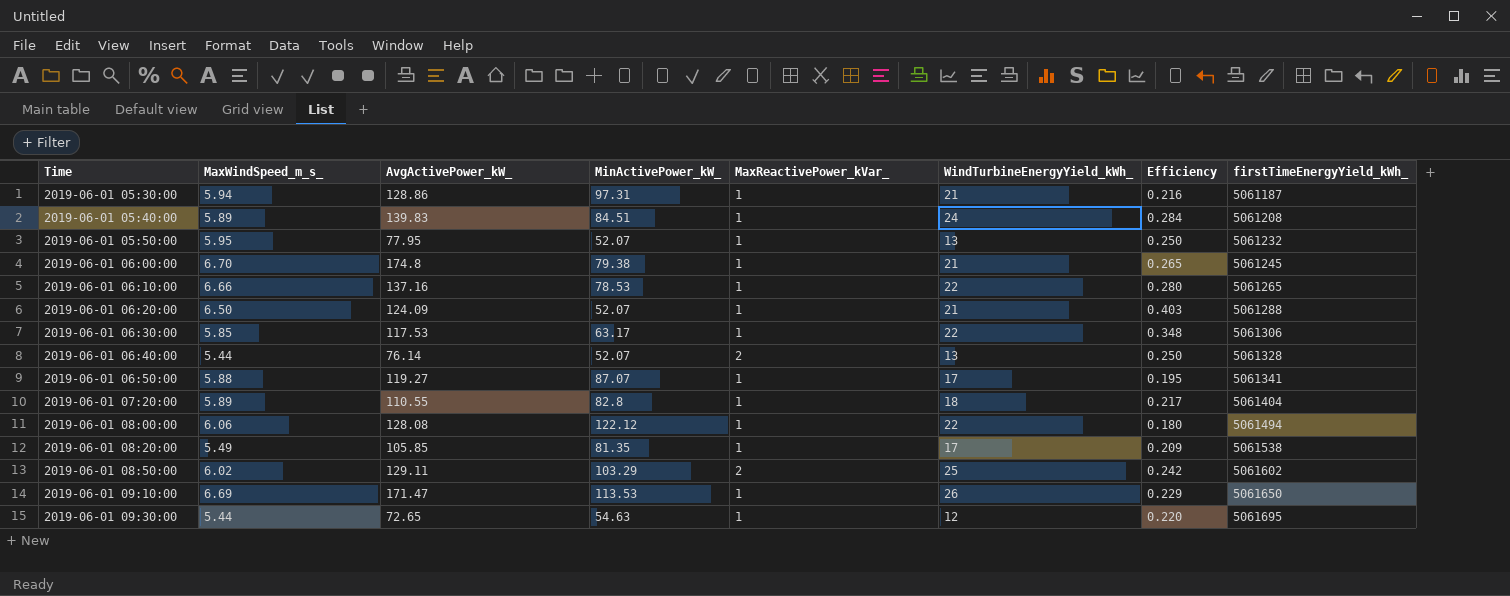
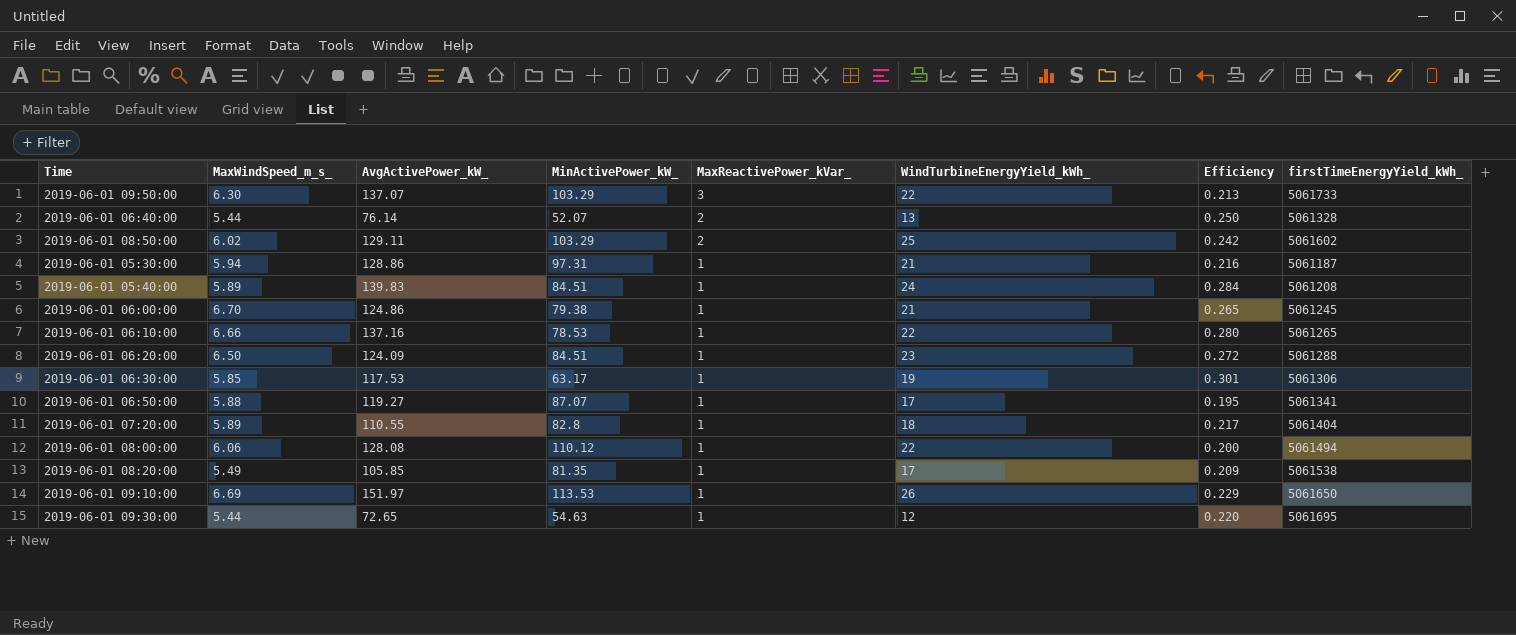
row order: Time ascending -> MaxReactivePower_kVar_ descending
row 2019-06-01 05:50:00: 5.95 | 77.95 | 52.07 | 1 | 13 | 0.250 | 5061232 -> none
row 2019-06-01 09:50:00: none -> 6.30 | 137.07 | 103.29 | 3 | 22 | 0.213 | 5061733
2019-06-01 06:00:00 | AvgActivePower_kW_: 174.8 -> 124.86
2019-06-01 06:20:00 | MinActivePower_kW_: 52.07 -> 84.51
2019-06-01 06:20:00 | WindTurbineEnergyYield_kWh_: 21 -> 23
2019-06-01 06:20:00 | Efficiency: 0.403 -> 0.272
2019-06-01 06:30:00 | WindTurbineEnergyYield_kWh_: 22 -> 19
2019-06-01 06:30:00 | Efficiency: 0.348 -> 0.301
2019-06-01 08:00:00 | MinActivePower_kW_: 122.12 -> 110.12
2019-06-01 08:00:00 | Efficiency: 0.180 -> 0.200
2019-06-01 09:10:00 | AvgActivePower_kW_: 171.47 -> 151.97

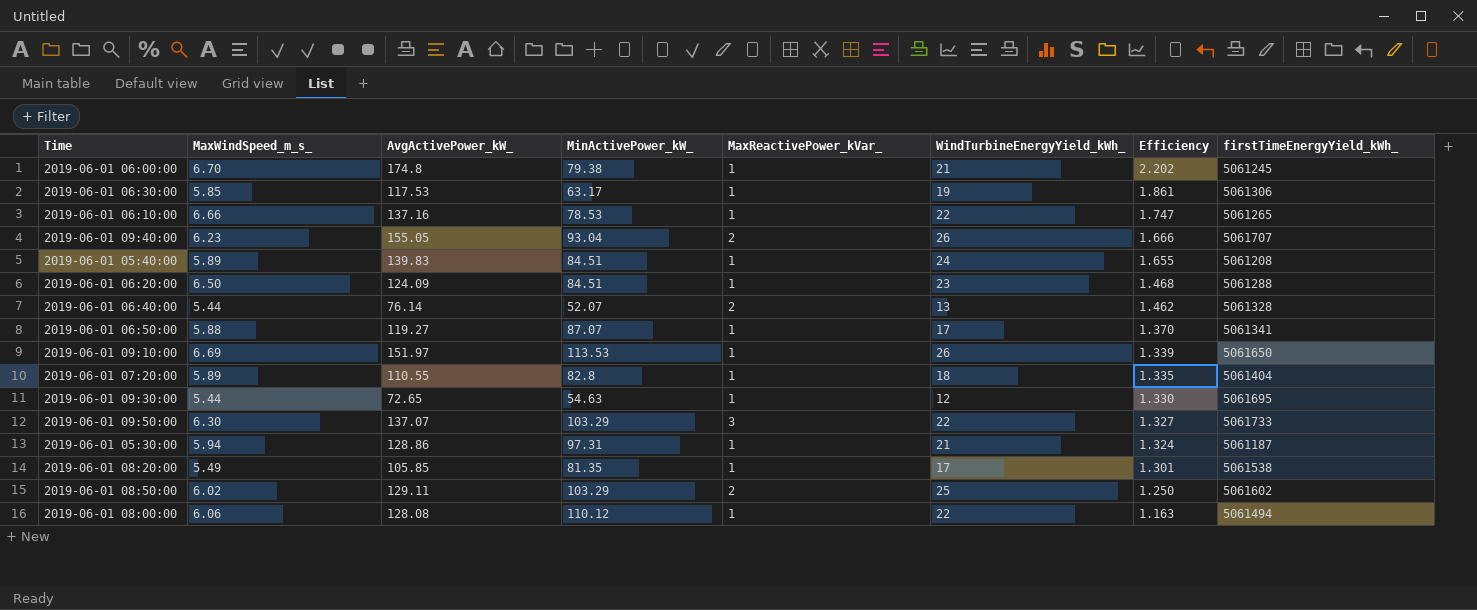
row order: MaxReactivePower_kVar_ descending -> Efficiency descending
column Efficiency | formula: [WindTurbineEnergyYield_kWh_] / [MinActivePower_kW_] -> [AvgActivePower_kW_] / [MinActivePower_kW_]
2019-06-01 06:00:00 | AvgActivePower_kW_: 124.86 -> 174.8
row 2019-06-01 09:40:00: none -> 6.23 | 155.05 | 93.04 | 2 | 26 | 1.666 | 5061707

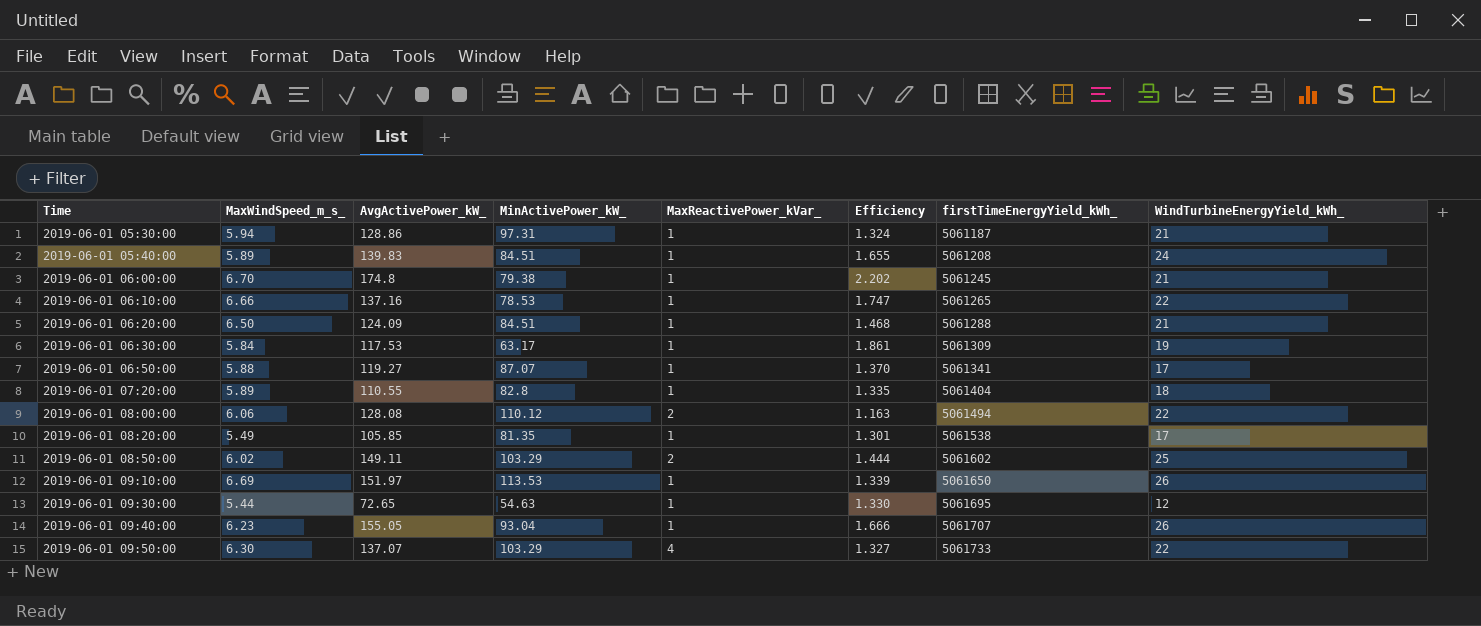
row order: Efficiency descending -> Time ascending
column WindTurbineEnergyYield_kWh_ | position: 6 -> 8
row 2019-06-01 06:40:00: 5.44 | 76.14 | 52.07 | 2 | 13 | 1.462 | 5061328 -> none
2019-06-01 06:20:00 | WindTurbineEnergyYield_kWh_: 23 -> 21
2019-06-01 06:30:00 | MaxWindSpeed_m_s_: 5.85 -> 5.84
2019-06-01 06:30:00 | firstTimeEnergyYield_kWh_: 5061306 -> 5061309
2019-06-01 08:00:00 | MaxReactivePower_kVar_: 1 -> 2
2019-06-01 08:50:00 | AvgActivePower_kW_: 129.11 -> 149.11
2019-06-01 08:50:00 | Efficiency: 1.250 -> 1.444
2019-06-01 09:40:00 | MaxReactivePower_kVar_: 2 -> 1
2019-06-01 09:50:00 | MaxReactivePower_kVar_: 3 -> 4

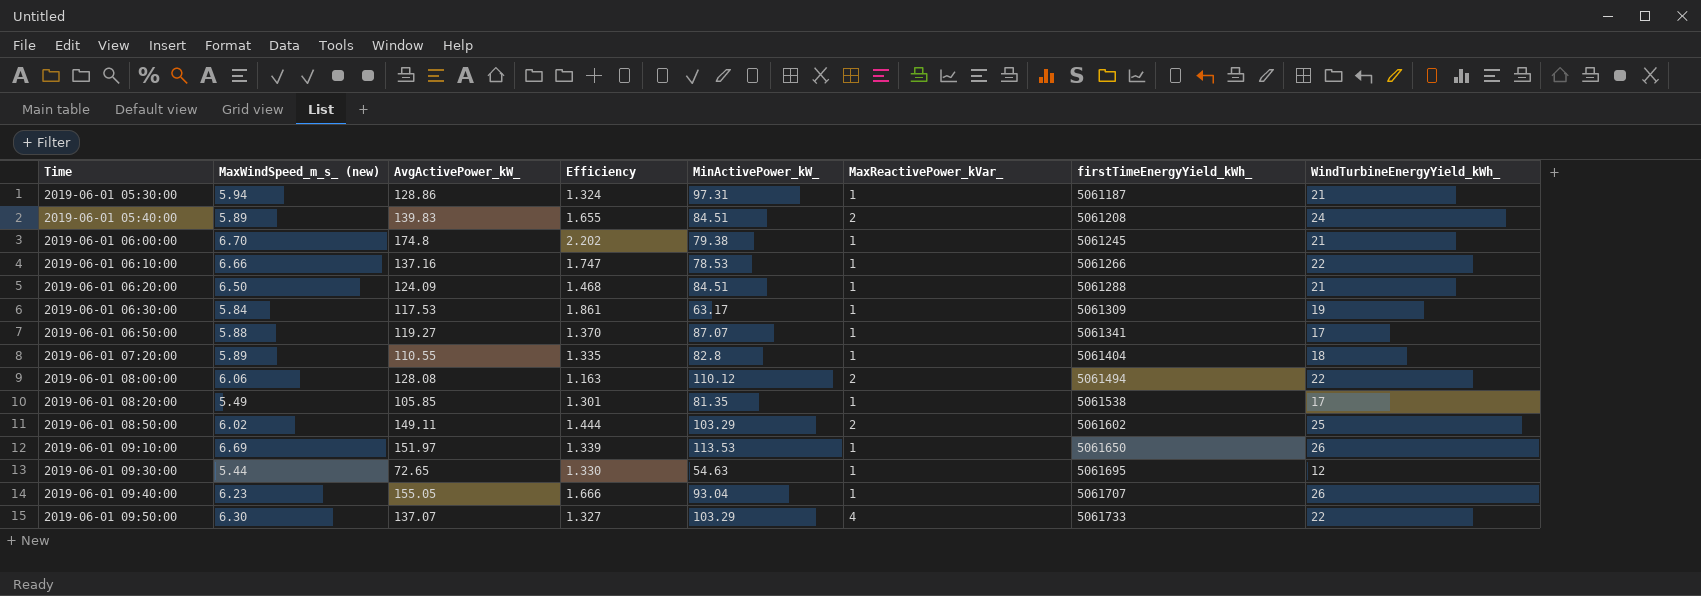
column name: MaxWindSpeed_m_s_ -> MaxWindSpeed_m_s_ (new)
column Efficiency | position: 6 -> 4
2019-06-01 05:40:00 | MaxReactivePower_kVar_: 1 -> 2
2019-06-01 06:10:00 | firstTimeEnergyYield_kWh_: 5061265 -> 5061266

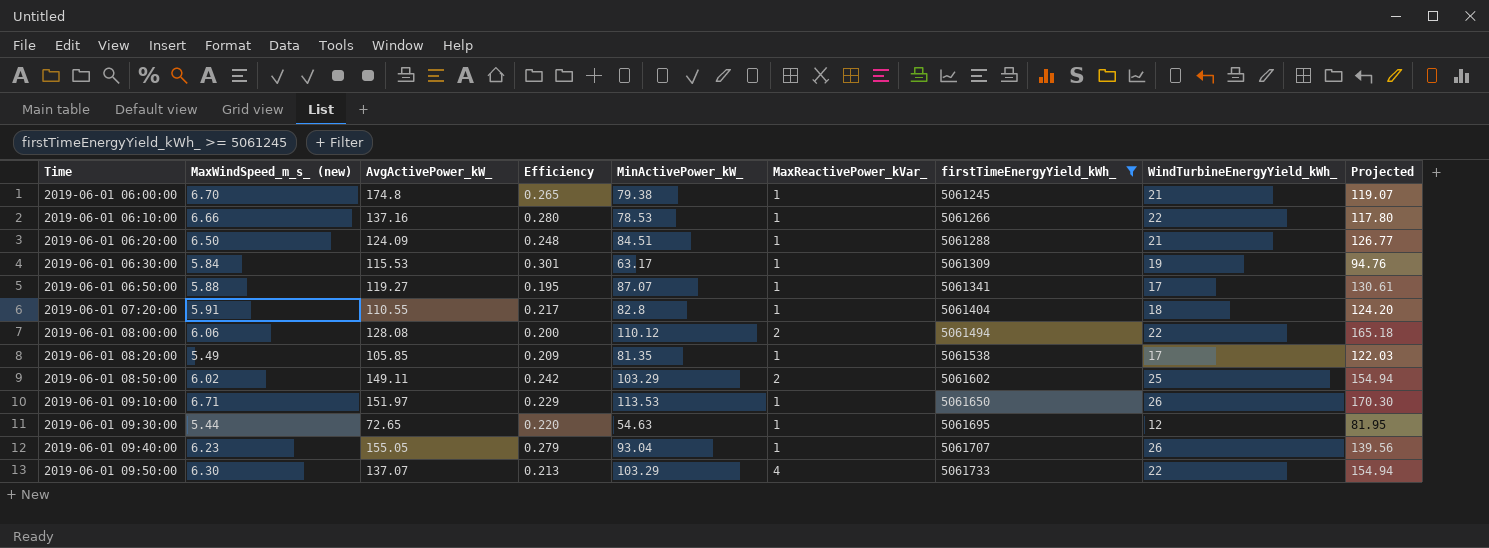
filter: none -> firstTimeEnergyYield_kWh_ >= 5061245
column Efficiency | formula: [AvgActivePower_kW_] / [MinActivePower_kW_] -> [WindTurbineEnergyYield_kWh_] / [MinActivePower_kW_]
column Projected | formula: none -> [MinActivePower_kW_] * 1.5
2019-06-01 06:30:00 | AvgActivePower_kW_: 117.53 -> 115.53
2019-06-01 07:20:00 | MaxWindSpeed_m_s_ (new): 5.89 -> 5.91
2019-06-01 09:10:00 | MaxWindSpeed_m_s_ (new): 6.69 -> 6.71

